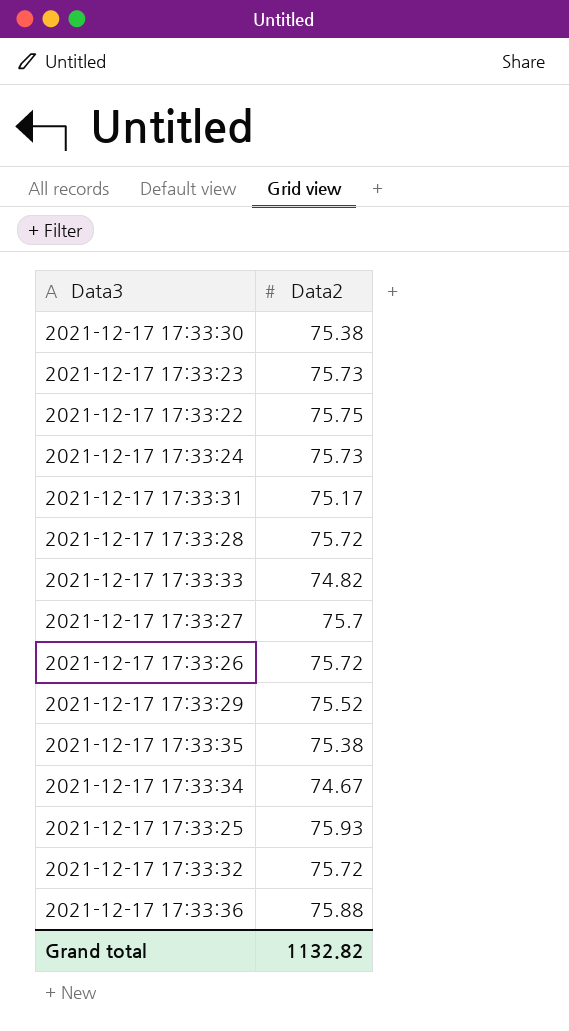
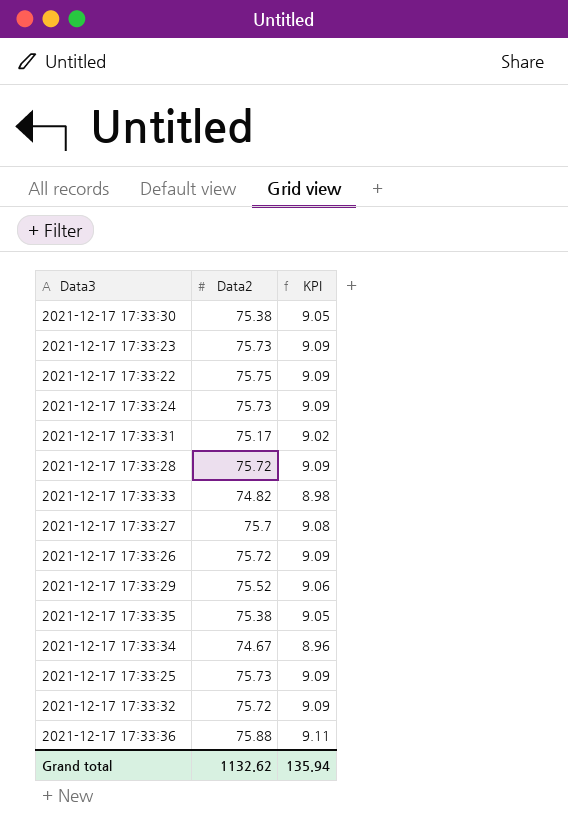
column KPI | formula: none -> [Data2] * 0.12
2021-12-17 17:33:25 | Data2: 75.93 -> 75.73
Grand total | Data2: 1132.82 -> 1132.62

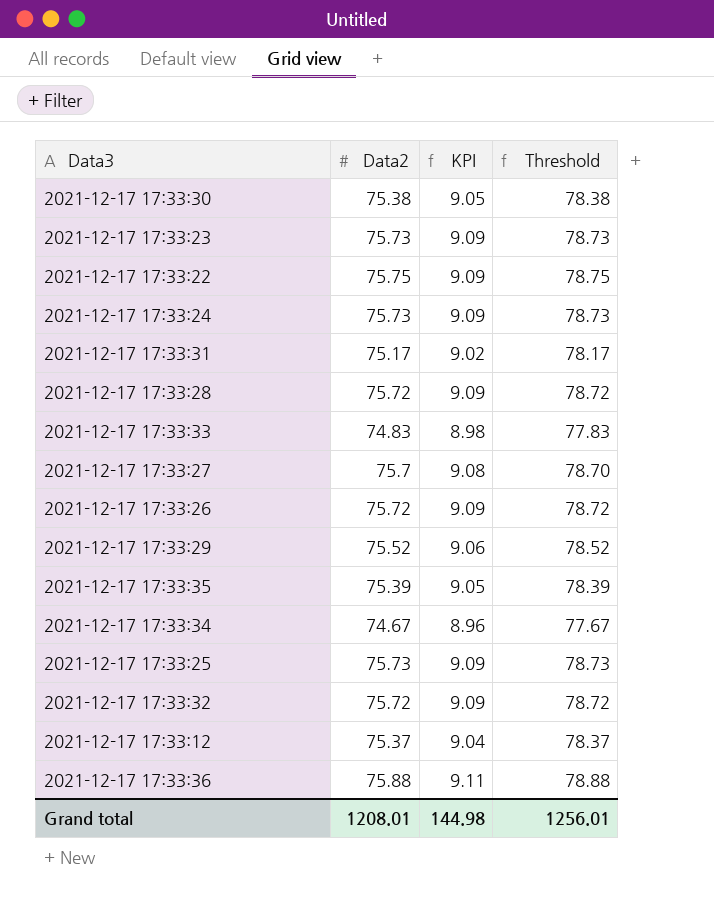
column Threshold | formula: none -> [Data2] + 3
2021-12-17 17:33:33 | Data2: 74.82 -> 74.83
2021-12-17 17:33:35 | Data2: 75.38 -> 75.39
row 2021-12-17 17:33:12: none -> 75.37 | 9.04 | 78.37
Grand total | Data2: 1132.62 -> 1208.01
Grand total | KPI: 135.94 -> 144.98

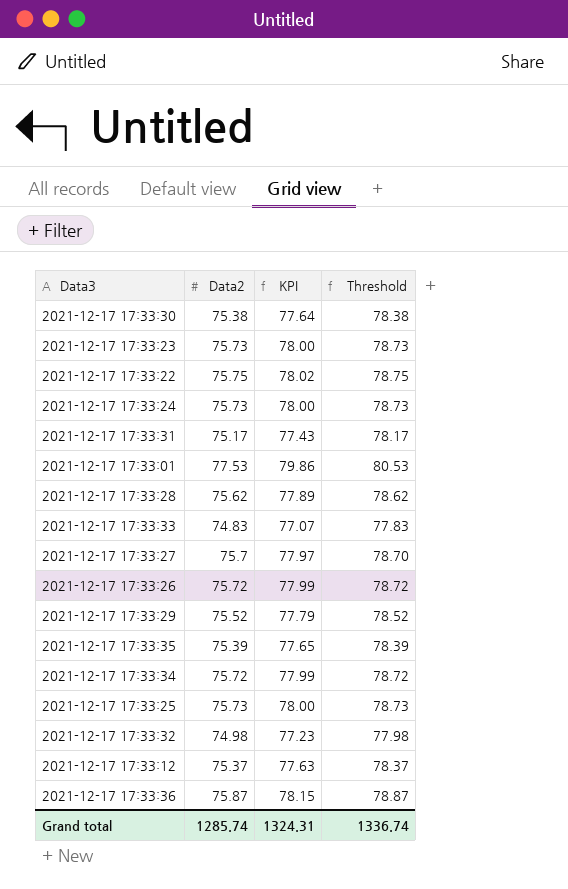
column KPI | formula: [Data2] * 0.12 -> [Data2] * 1.03
row 2021-12-17 17:33:01: none -> 77.53 | 79.86 | 80.53
2021-12-17 17:33:28 | Data2: 75.72 -> 75.62
2021-12-17 17:33:28 | Threshold: 78.72 -> 78.62
2021-12-17 17:33:34 | Data2: 74.67 -> 75.72
2021-12-17 17:33:34 | Threshold: 77.67 -> 78.72
2021-12-17 17:33:32 | Data2: 75.72 -> 74.98
2021-12-17 17:33:32 | Threshold: 78.72 -> 77.98
2021-12-17 17:33:36 | Data2: 75.88 -> 75.87
2021-12-17 17:33:36 | Threshold: 78.88 -> 78.87
Grand total | Data2: 1208.01 -> 1285.74
Grand total | KPI: 144.98 -> 1324.31
Grand total | Threshold: 1256.01 -> 1336.74

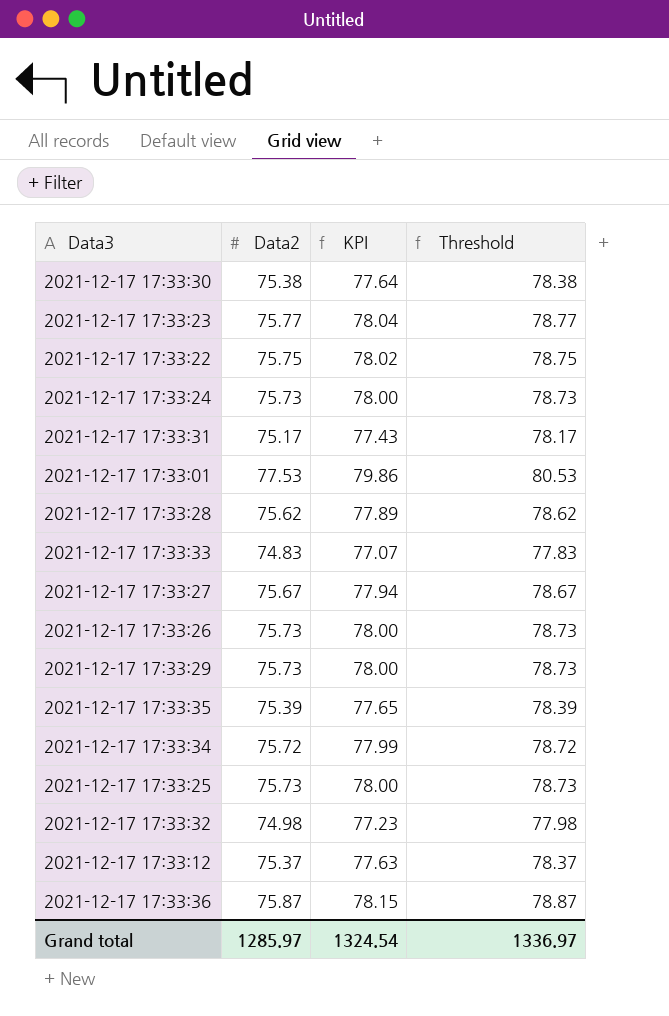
2021-12-17 17:33:23 | Data2: 75.73 -> 75.77
2021-12-17 17:33:23 | KPI: 78.00 -> 78.04
2021-12-17 17:33:23 | Threshold: 78.73 -> 78.77
2021-12-17 17:33:27 | Data2: 75.7 -> 75.67
2021-12-17 17:33:27 | KPI: 77.97 -> 77.94
2021-12-17 17:33:27 | Threshold: 78.70 -> 78.67
2021-12-17 17:33:26 | Data2: 75.72 -> 75.73
2021-12-17 17:33:26 | KPI: 77.99 -> 78.00
2021-12-17 17:33:26 | Threshold: 78.72 -> 78.73
2021-12-17 17:33:29 | Data2: 75.52 -> 75.73
2021-12-17 17:33:29 | KPI: 77.79 -> 78.00
2021-12-17 17:33:29 | Threshold: 78.52 -> 78.73
Grand total | Data2: 1285.74 -> 1285.97
Grand total | KPI: 1324.31 -> 1324.54
Grand total | Threshold: 1336.74 -> 1336.97

